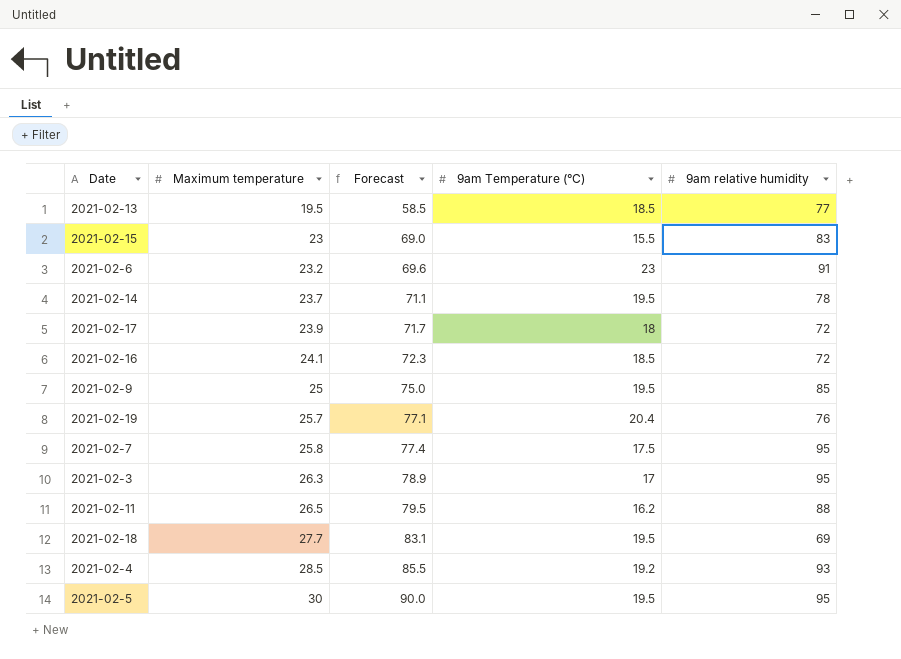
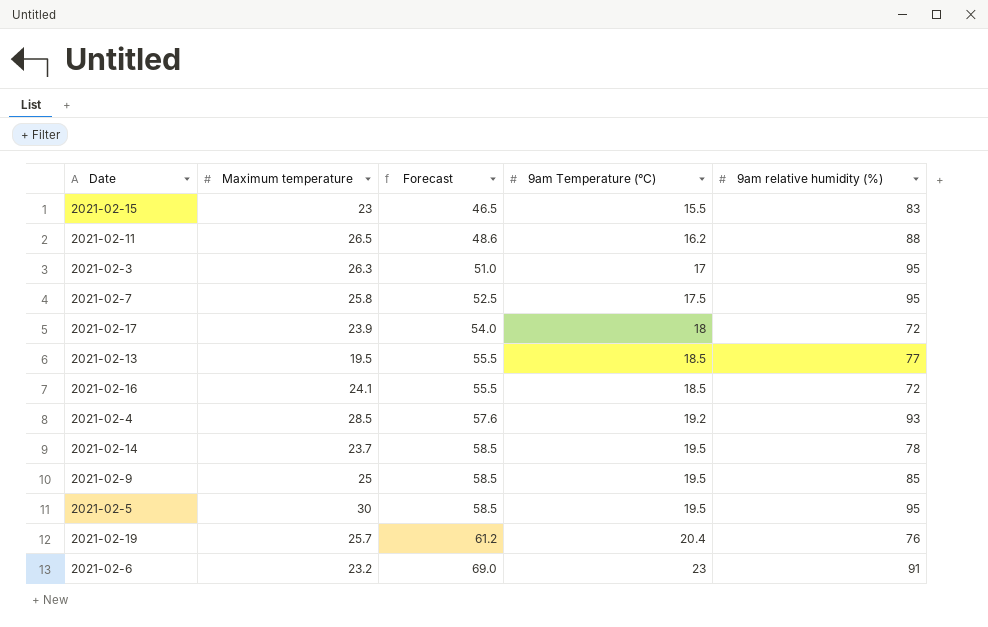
row order: Maximum temperature ascending -> Forecast ascending
column Forecast | formula: [Maximum temperature] * 3 -> [9am Temperature (°C)] * 3
column name: 9am relative humidity -> 9am relative humidity (%)
row 2021-02-18: 27.7 | 83.1 | 19.5 | 69 -> none

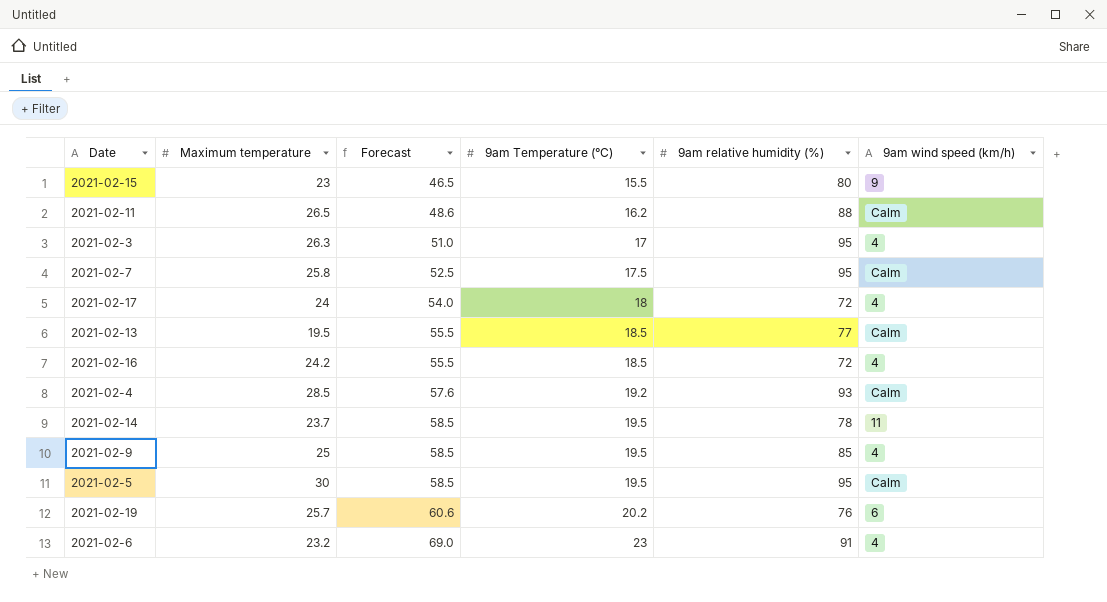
column 9am wind speed (km/h) | position: none -> 6
2021-02-15 | 9am relative humidity (%): 83 -> 80
2021-02-17 | Maximum temperature: 23.9 -> 24
2021-02-16 | Maximum temperature: 24.1 -> 24.2
2021-02-19 | Forecast: 61.2 -> 60.6
2021-02-19 | 9am Temperature (°C): 20.4 -> 20.2

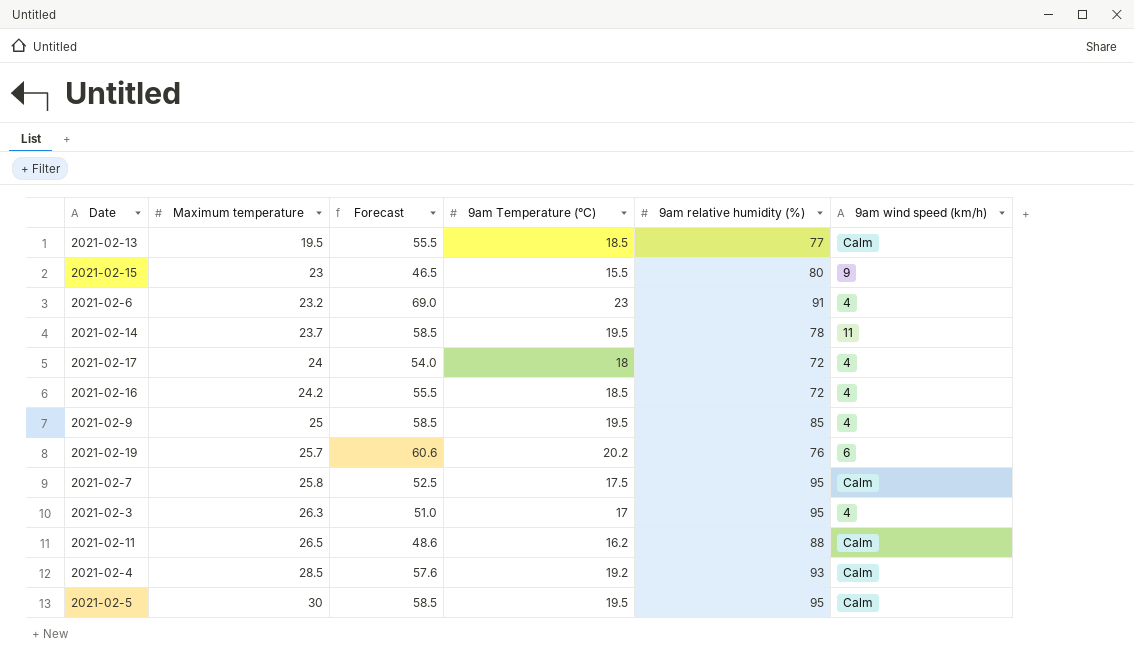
row order: Forecast ascending -> Maximum temperature ascending

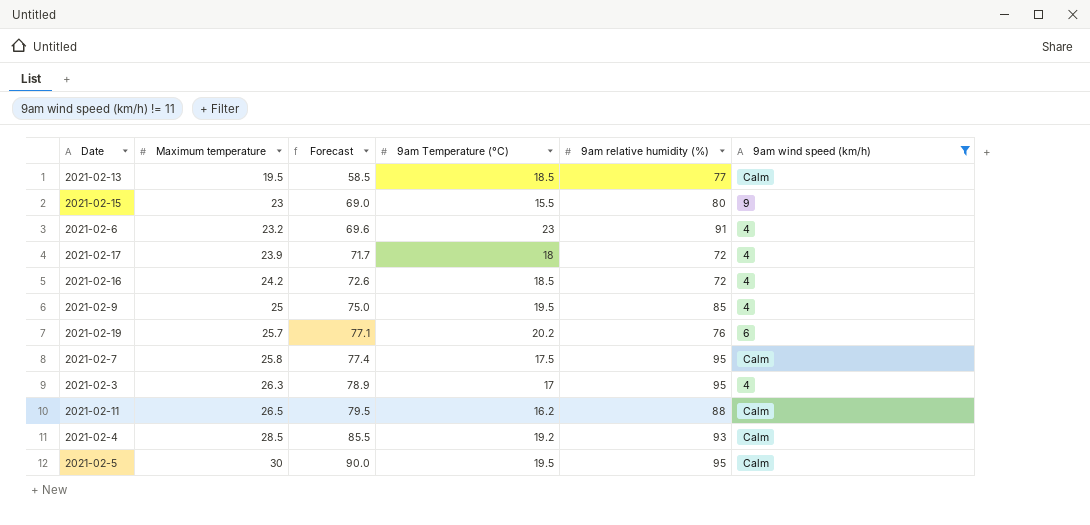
filter: none -> 9am wind speed (km/h) != 11
column Forecast | formula: [9am Temperature (°C)] * 3 -> [Maximum temperature] * 3
2021-02-17 | Maximum temperature: 24 -> 23.9

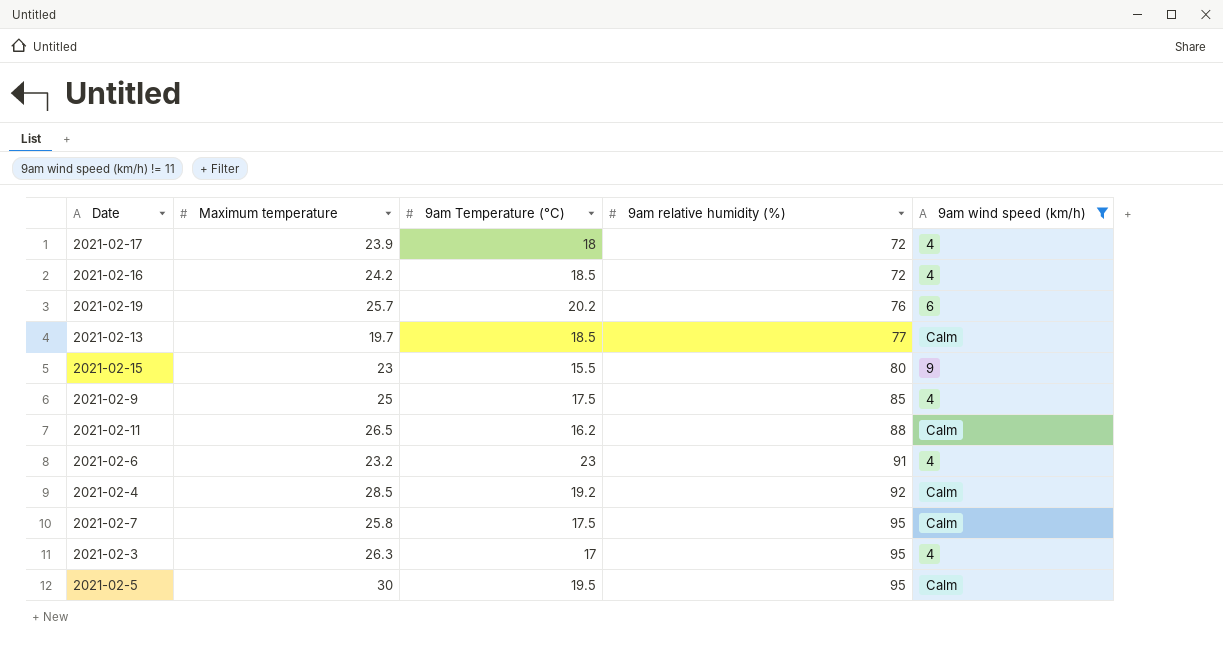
row order: Maximum temperature ascending -> 9am relative humidity (%) ascending
column Forecast | formula: [Maximum temperature] * 3 -> none
2021-02-13 | Maximum temperature: 19.5 -> 19.7
2021-02-9 | 9am Temperature (°C): 19.5 -> 17.5
2021-02-4 | 9am relative humidity (%): 93 -> 92

